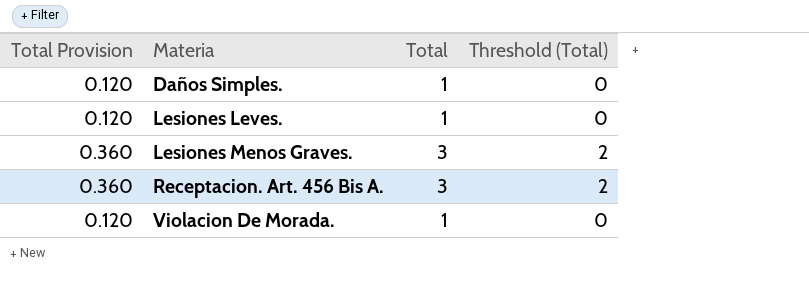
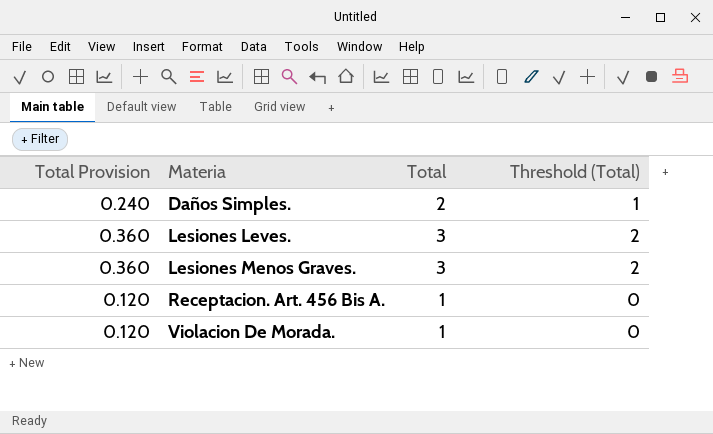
Daños Simples. | Total Provision: 0.120 -> 0.240
Daños Simples. | Total: 1 -> 2
Daños Simples. | Threshold (Total): 0 -> 1
Lesiones Leves. | Total Provision: 0.120 -> 0.360
Lesiones Leves. | Total: 1 -> 3
Lesiones Leves. | Threshold (Total): 0 -> 2
Receptacion. Art. 456 Bis A. | Total Provision: 0.360 -> 0.120
Receptacion. Art. 456 Bis A. | Total: 3 -> 1
Receptacion. Art. 456 Bis A. | Threshold (Total): 2 -> 0

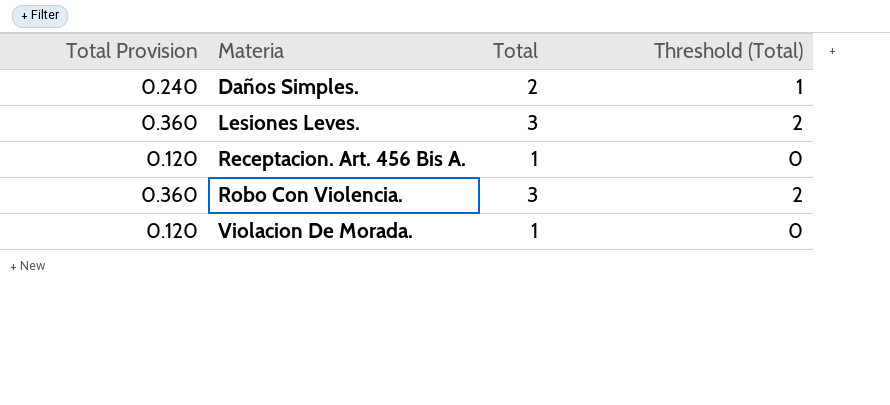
row Lesiones Menos Graves.: 0.360 | 3 | 2 -> none
row Robo Con Violencia.: none -> 0.360 | 3 | 2

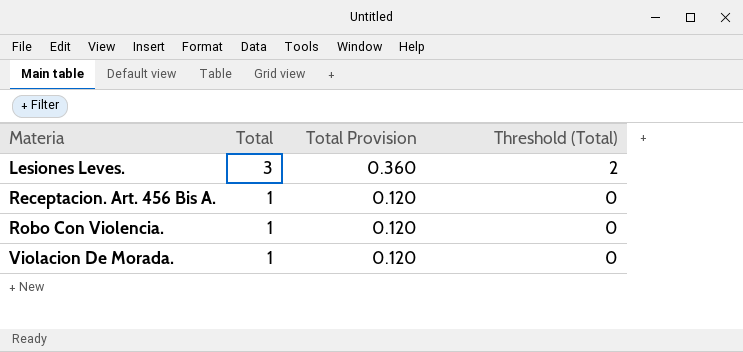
column Total Provision | position: 1 -> 3
row Daños Simples.: 0.240 | 2 | 1 -> none
Robo Con Violencia. | Total: 3 -> 1
Robo Con Violencia. | Total Provision: 0.360 -> 0.120
Robo Con Violencia. | Threshold (Total): 2 -> 0

